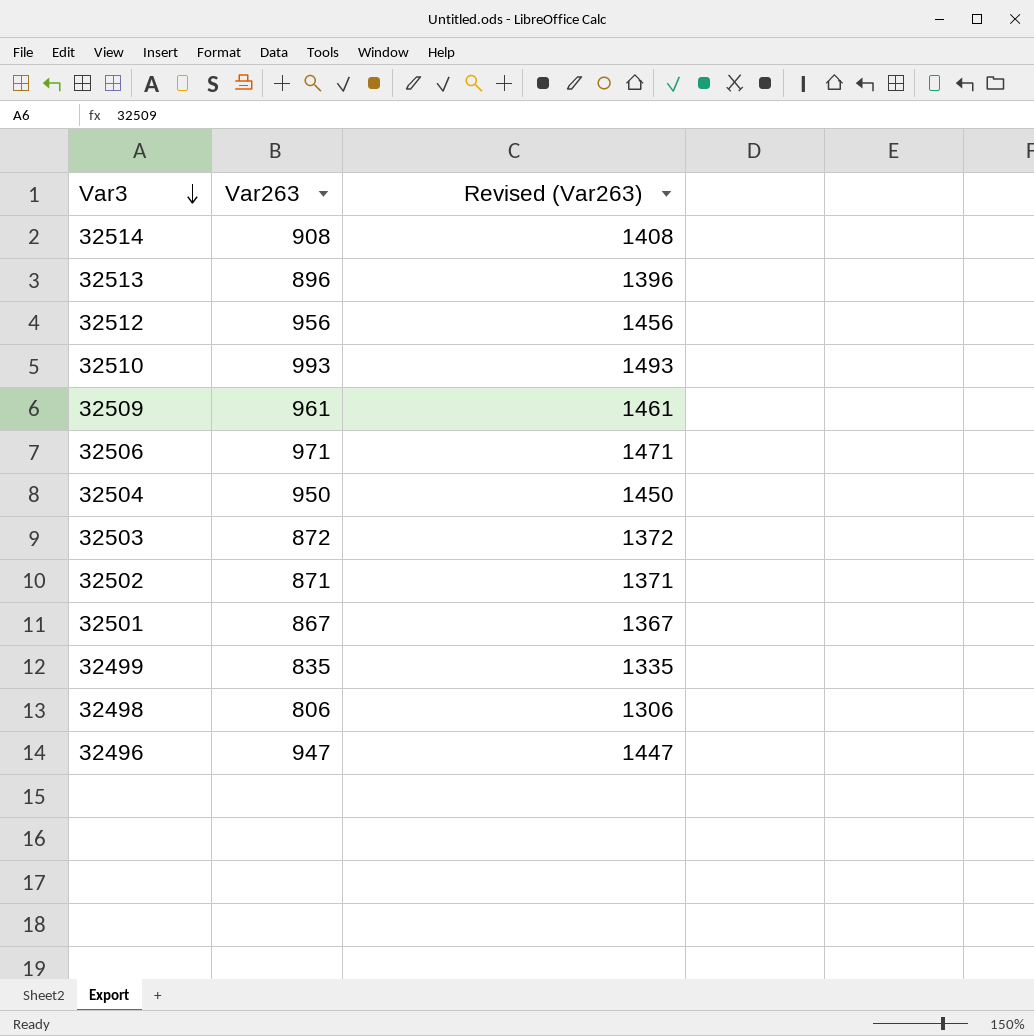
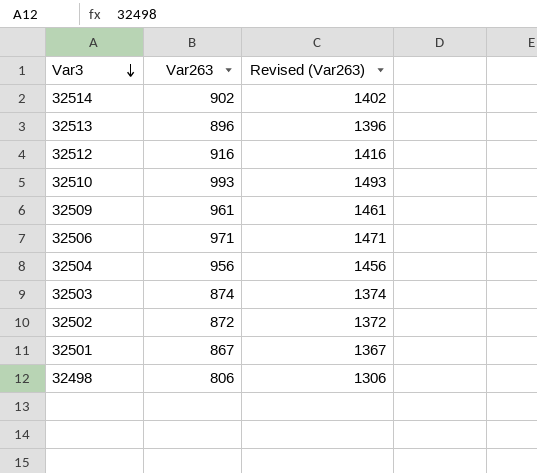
row 32499: 835 | 1335 -> none
row 32496: 947 | 1447 -> none
32514 | Var263: 908 -> 902
32514 | Revised (Var263): 1408 -> 1402
32512 | Var263: 956 -> 916
32512 | Revised (Var263): 1456 -> 1416
32504 | Var263: 950 -> 956
32504 | Revised (Var263): 1450 -> 1456
32503 | Var263: 872 -> 874
32503 | Revised (Var263): 1372 -> 1374
32502 | Var263: 871 -> 872
32502 | Revised (Var263): 1371 -> 1372

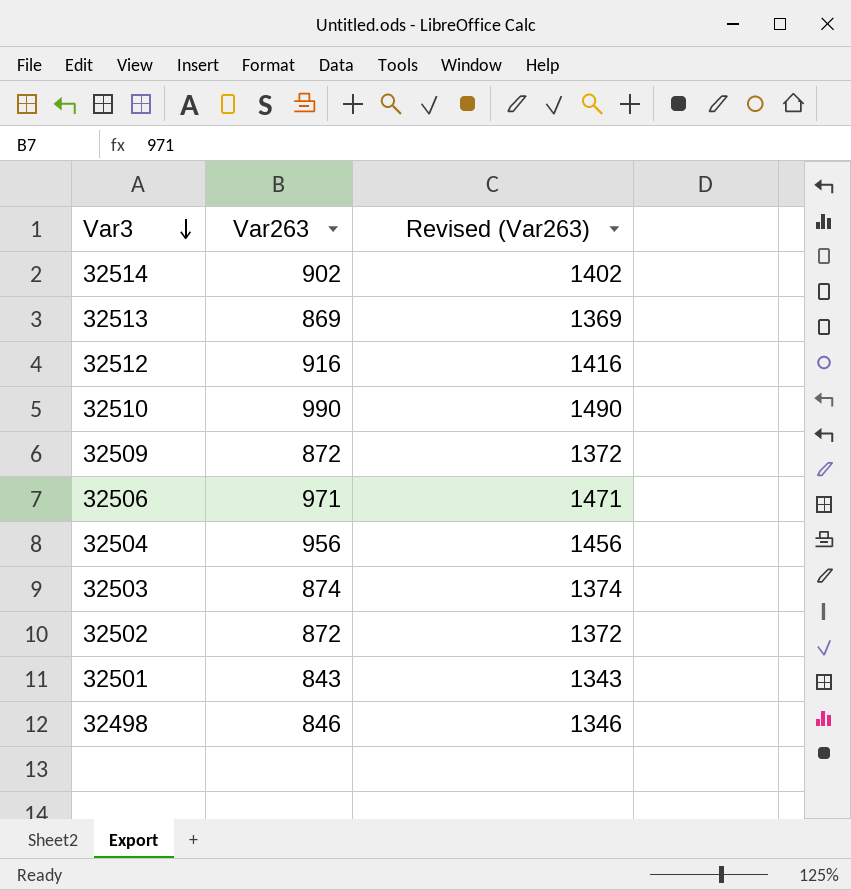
32513 | Var263: 896 -> 869
32513 | Revised (Var263): 1396 -> 1369
32510 | Var263: 993 -> 990
32510 | Revised (Var263): 1493 -> 1490
32509 | Var263: 961 -> 872
32509 | Revised (Var263): 1461 -> 1372
32501 | Var263: 867 -> 843
32501 | Revised (Var263): 1367 -> 1343
32498 | Var263: 806 -> 846
32498 | Revised (Var263): 1306 -> 1346

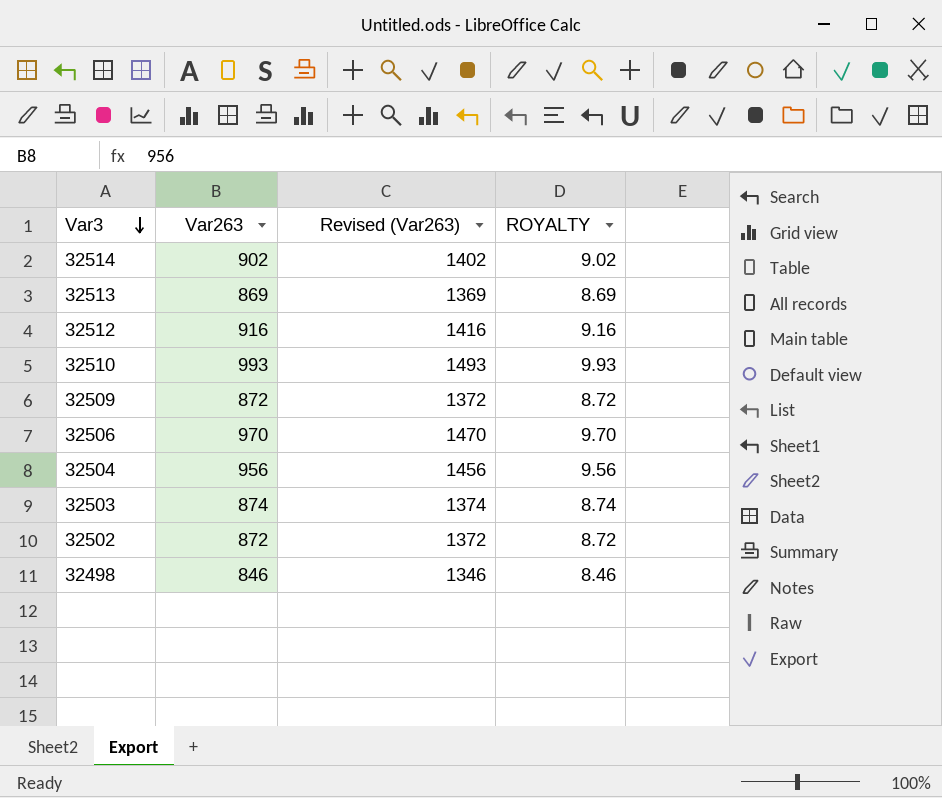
column ROYALTY | formula: none -> [Var263] * 0.01
row 32501: 843 | 1343 -> none
32510 | Var263: 990 -> 993
32510 | Revised (Var263): 1490 -> 1493
32506 | Var263: 971 -> 970
32506 | Revised (Var263): 1471 -> 1470

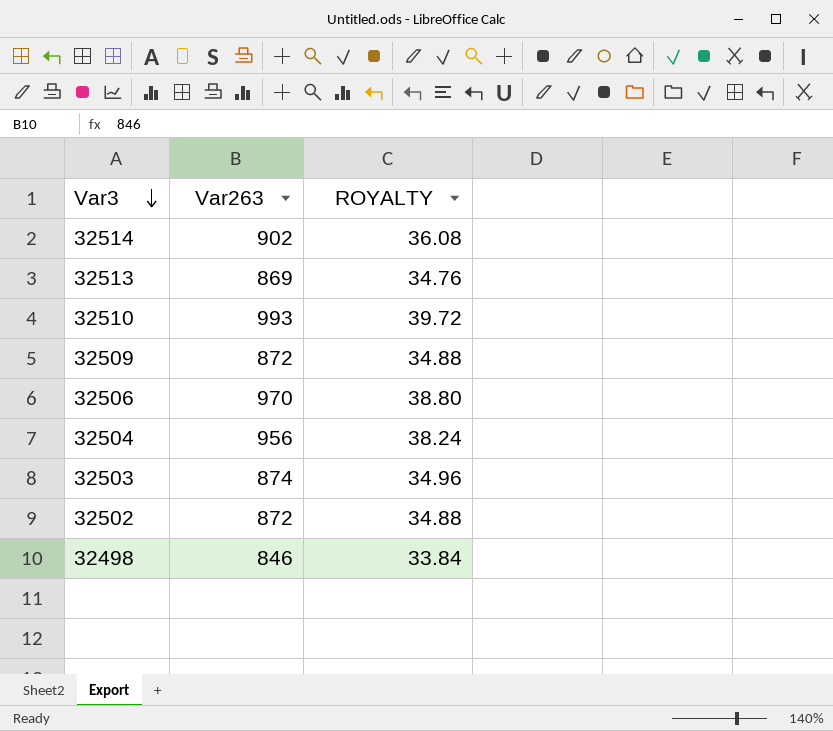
column Revised (Var263) | formula: [Var263] + 500 -> none
column ROYALTY | formula: [Var263] * 0.01 -> [Var263] * 0.04
row 32512: 916 | 1416 | 9.16 -> none

